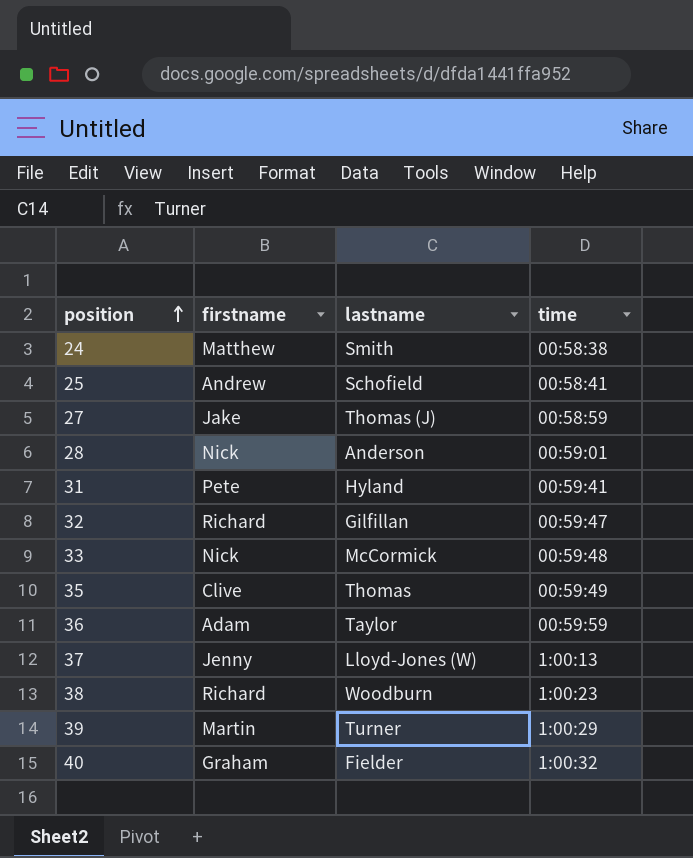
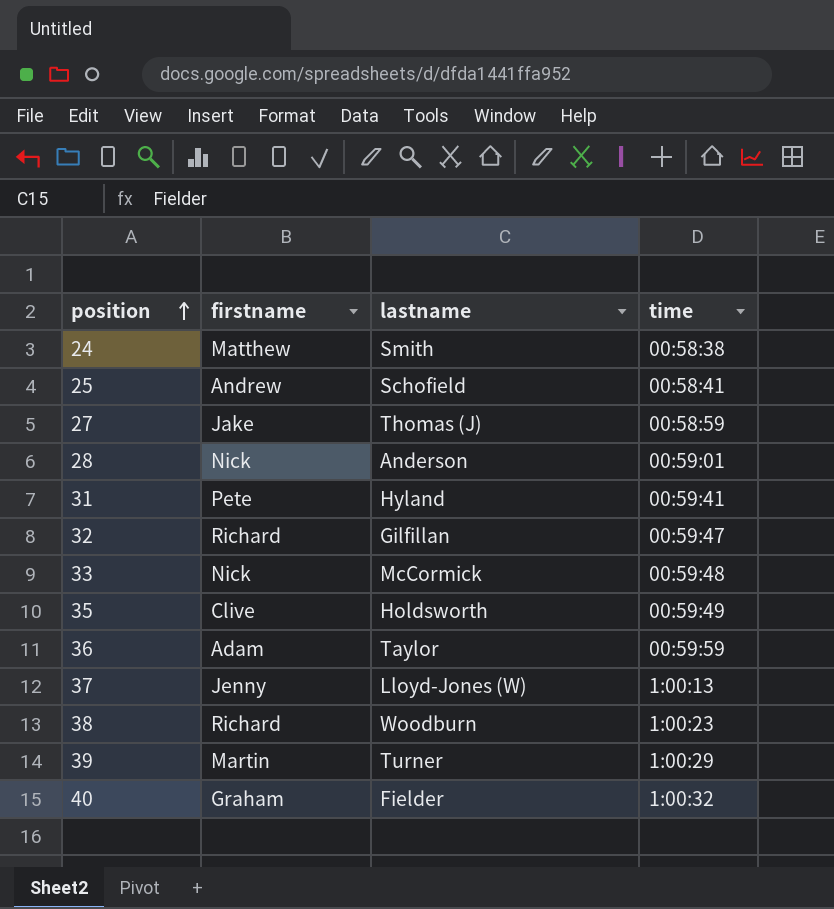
35 | lastname: Thomas -> Holdsworth

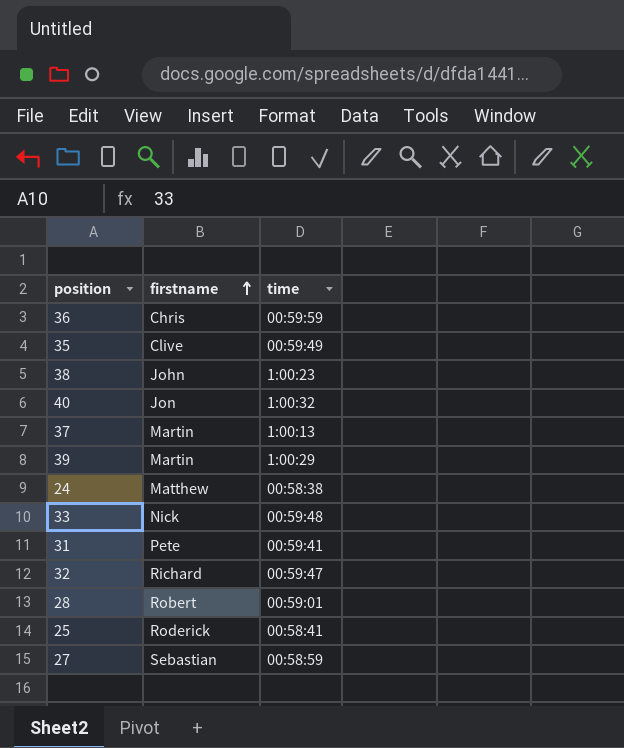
row order: position ascending -> firstname ascending
column lastname | position: 3 -> none
36 | firstname: Adam -> Chris
38 | firstname: Richard -> John
40 | firstname: Graham -> Jon
37 | firstname: Jenny -> Martin
28 | firstname: Nick -> Robert
25 | firstname: Andrew -> Roderick
27 | firstname: Jake -> Sebastian

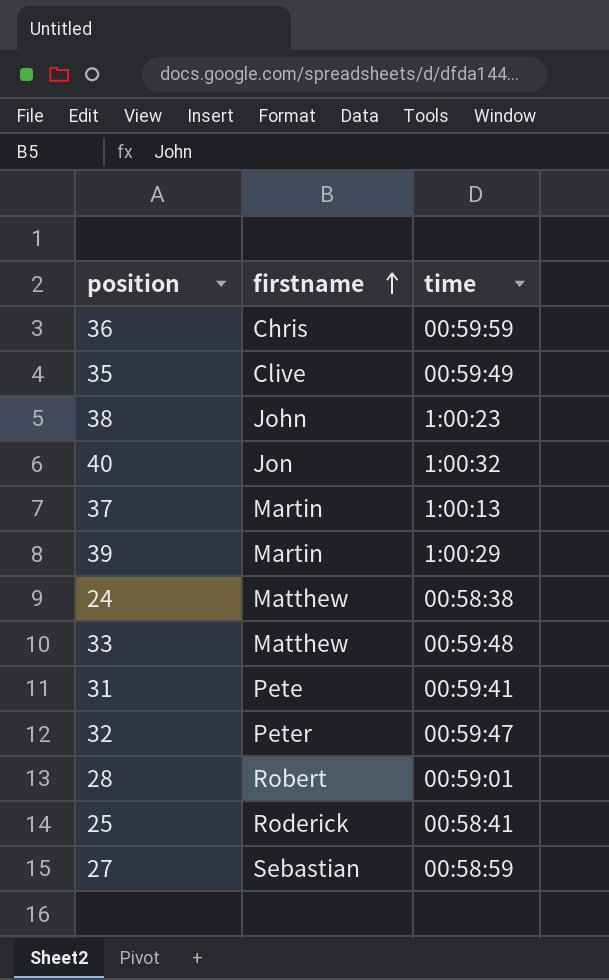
33 | firstname: Nick -> Matthew
32 | firstname: Richard -> Peter

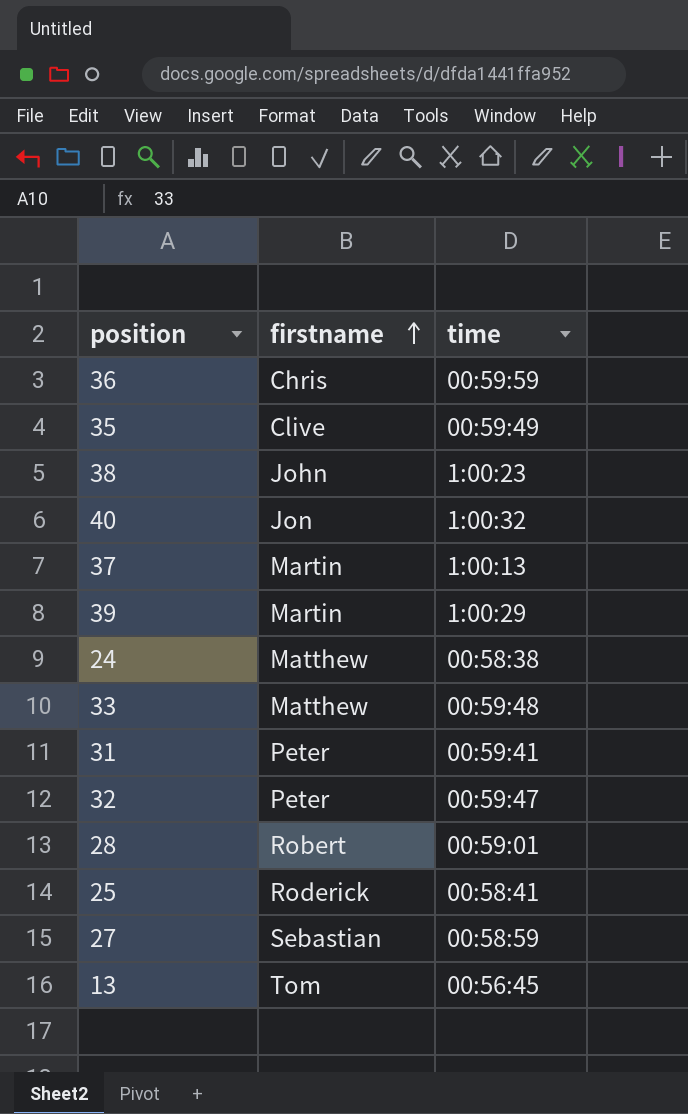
31 | firstname: Pete -> Peter
row 13: none -> Tom | 00:56:45

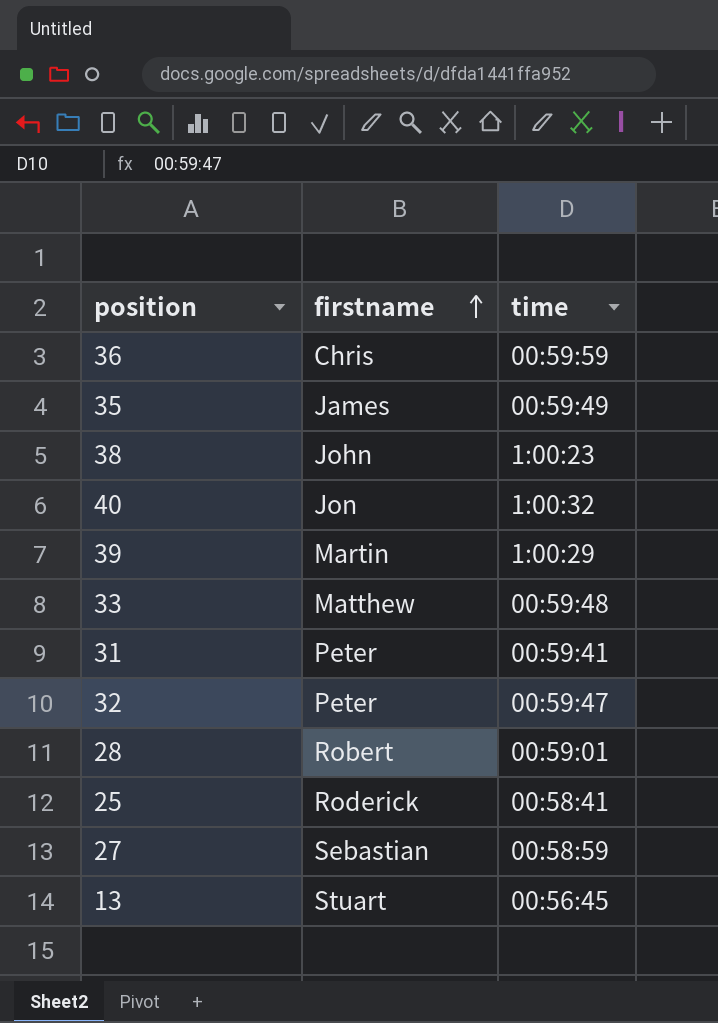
row 37: Martin | 1:00:13 -> none
row 24: Matthew | 00:58:38 -> none
35 | firstname: Clive -> James
13 | firstname: Tom -> Stuart

